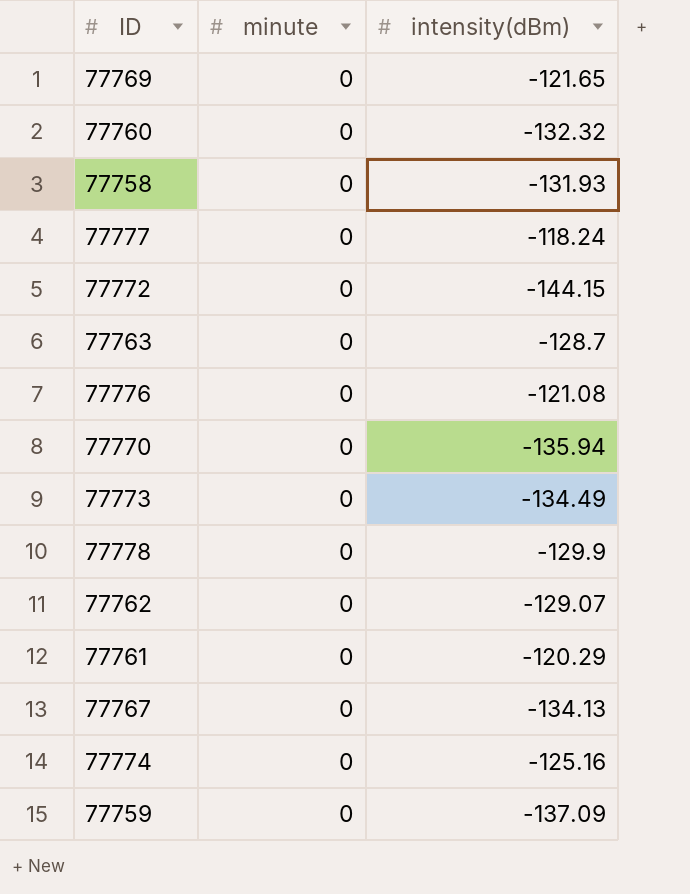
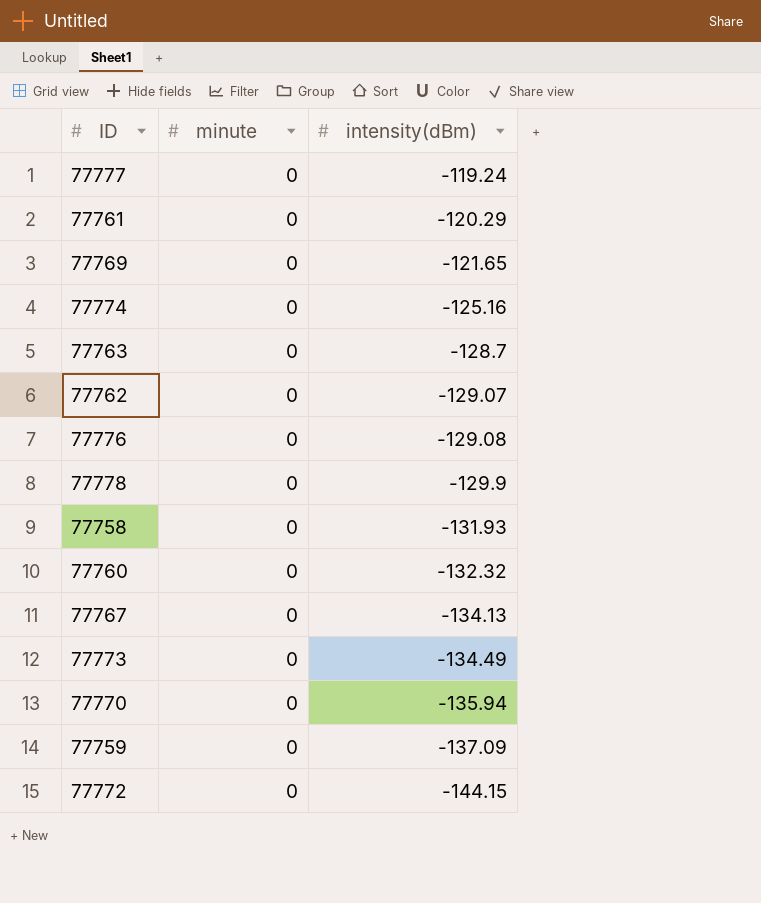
row order: none -> intensity(dBm) descending
77777 | intensity(dBm): -118.24 -> -119.24
77776 | intensity(dBm): -121.08 -> -129.08

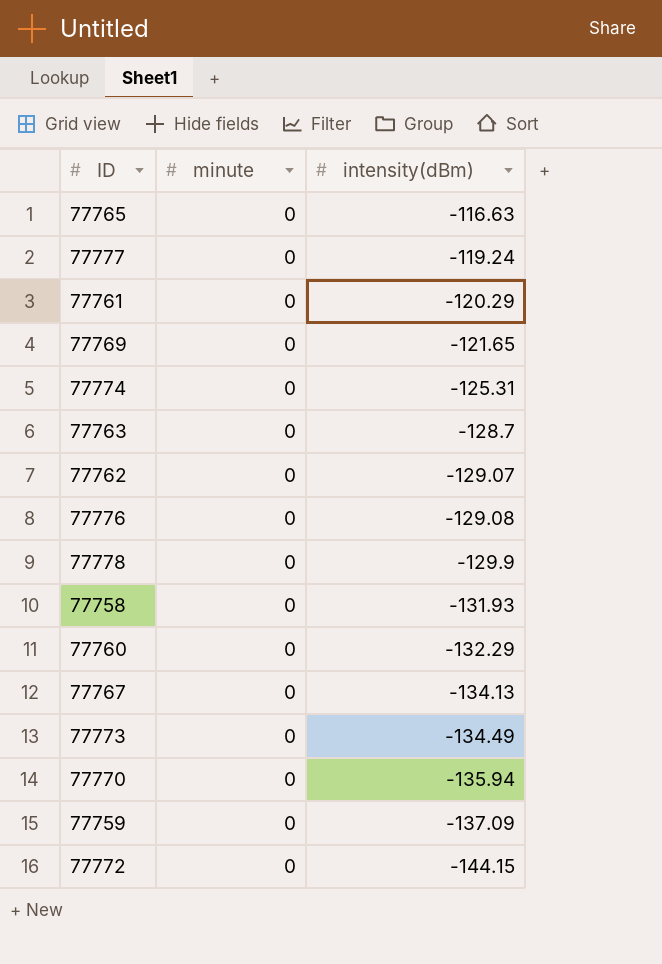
row 77765: none -> 0 | -116.63
77774 | intensity(dBm): -125.16 -> -125.31
77760 | intensity(dBm): -132.32 -> -132.29

